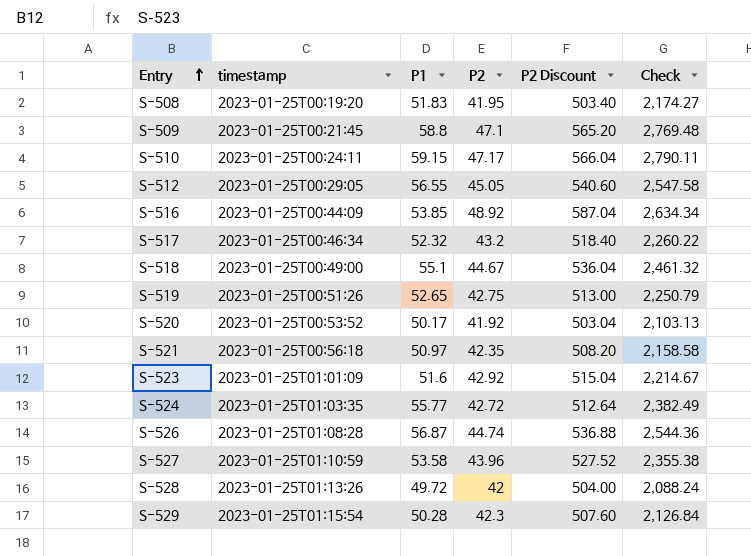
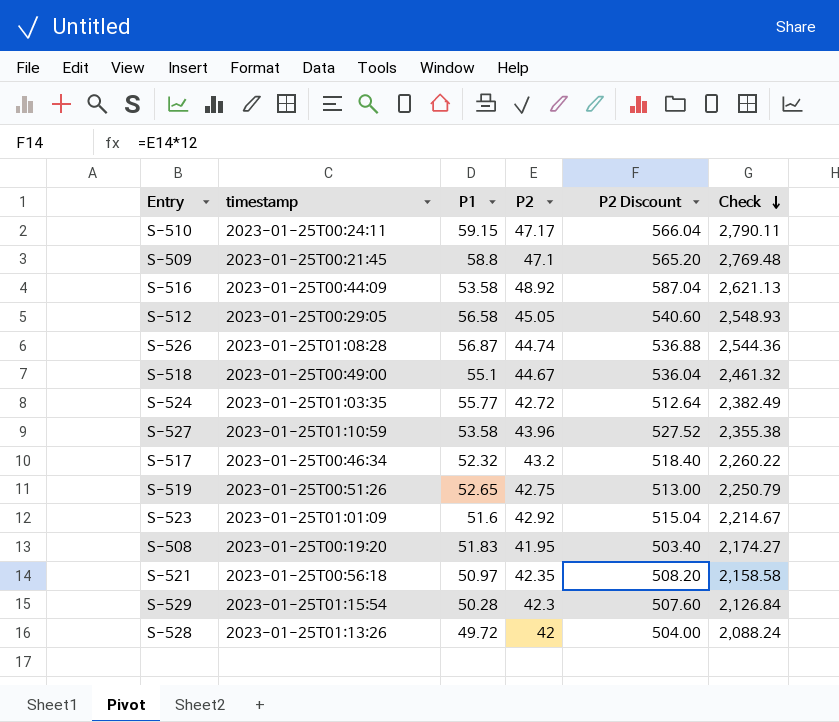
row order: Entry ascending -> Check descending
row S-520: 2023-01-25T00:53:52 | 50.17 | 41.92 | 503.04 | 2,103.13 -> none
S-516 | P1: 53.85 -> 53.58
S-516 | Check: 2,634.34 -> 2,621.13
S-512 | P1: 56.55 -> 56.58
S-512 | Check: 2,547.58 -> 2,548.93

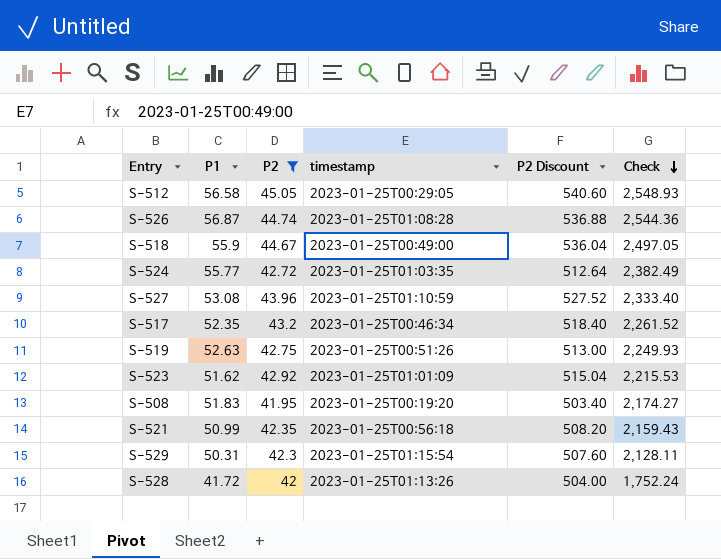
filter: none -> P2 <= 45.05
column timestamp | position: 2 -> 4
S-518 | P1: 55.1 -> 55.9
S-518 | Check: 2,461.32 -> 2,497.05
S-527 | P1: 53.58 -> 53.08
S-527 | Check: 2,355.38 -> 2,333.40
S-517 | P1: 52.32 -> 52.35
S-517 | Check: 2,260.22 -> 2,261.52
S-519 | P1: 52.65 -> 52.63
S-519 | Check: 2,250.79 -> 2,249.93
S-523 | P1: 51.6 -> 51.62
S-523 | Check: 2,214.67 -> 2,215.53
S-521 | P1: 50.97 -> 50.99
S-521 | Check: 2,158.58 -> 2,159.43
S-529 | P1: 50.28 -> 50.31
S-529 | Check: 2,126.84 -> 2,128.11
S-528 | P1: 49.72 -> 41.72
S-528 | Check: 2,088.24 -> 1,752.24

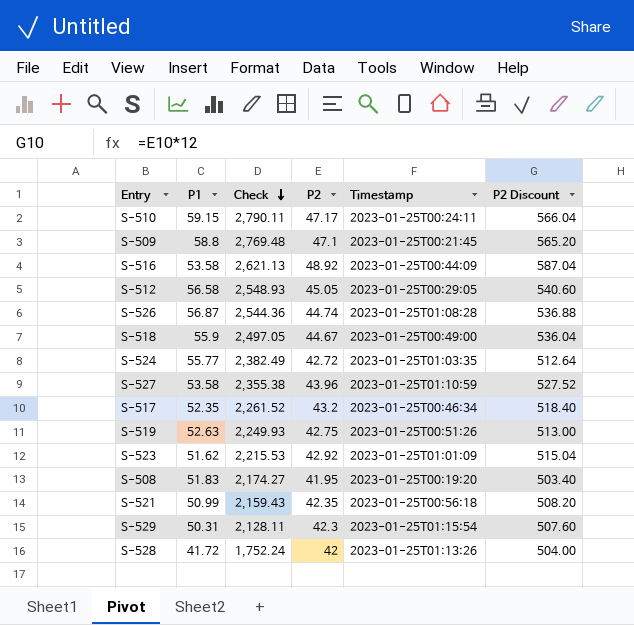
filter: P2 <= 45.05 -> none
column Check | position: 6 -> 3
column name: timestamp -> Timestamp
S-527 | P1: 53.08 -> 53.58
S-527 | Check: 2,333.40 -> 2,355.38

